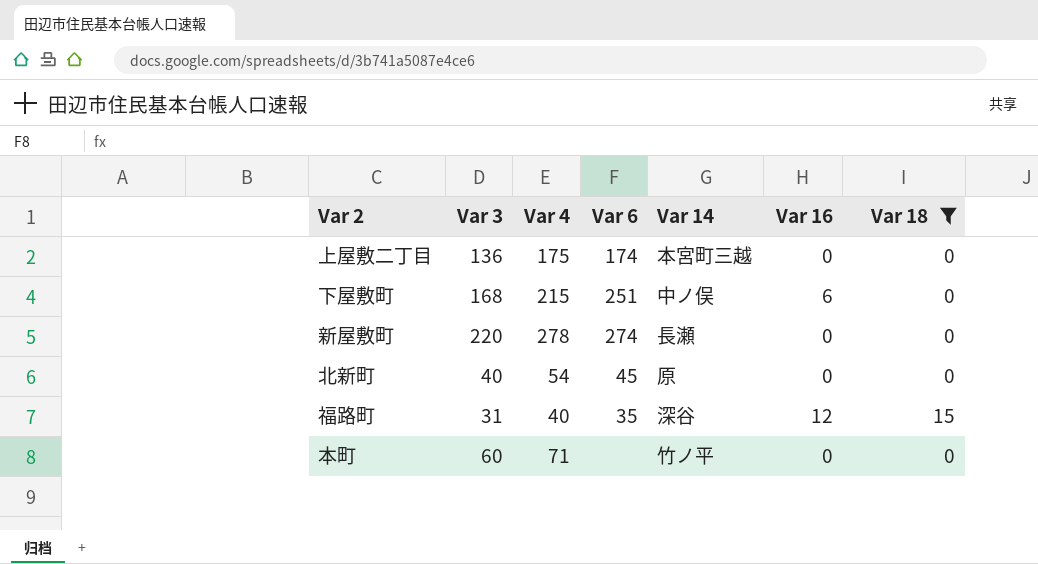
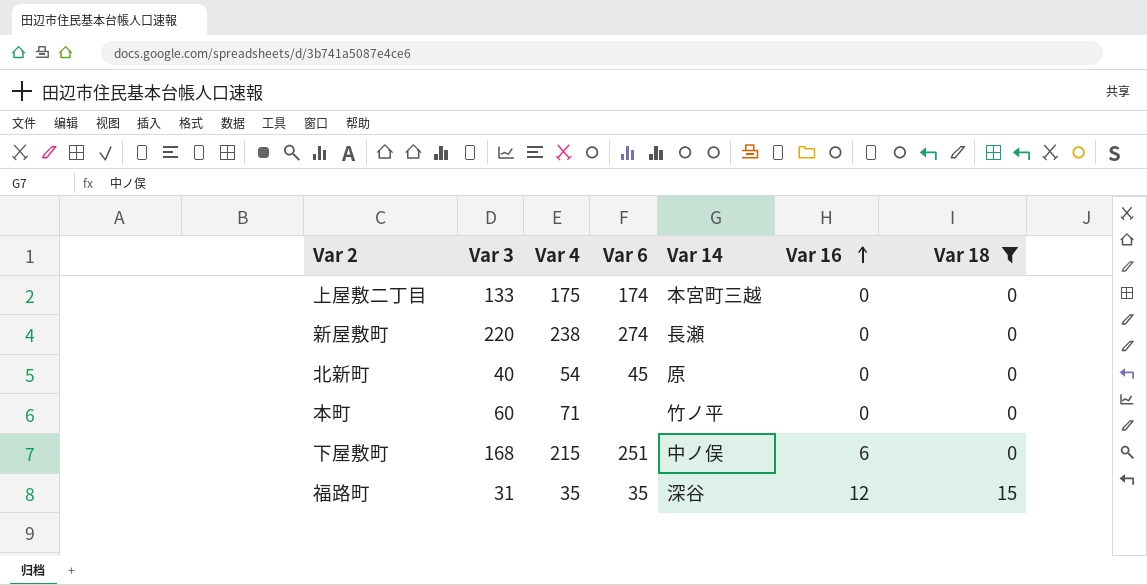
row order: none -> Var 16 ascending
上屋敷二丁目 | Var 3: 136 -> 133
新屋敷町 | Var 4: 278 -> 238
福路町 | Var 4: 40 -> 35

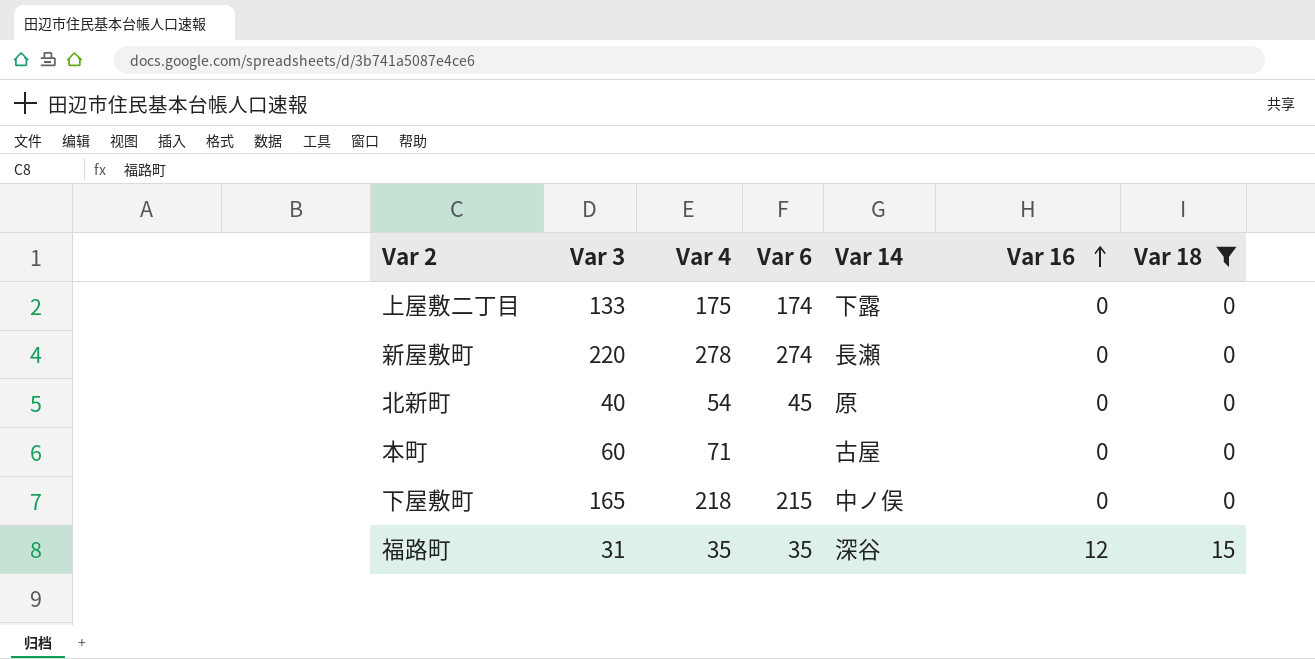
上屋敷二丁目 | Var 14: 本宮町三越 -> 下露
新屋敷町 | Var 4: 238 -> 278
本町 | Var 14: 竹ノ平 -> 古屋
下屋敷町 | Var 3: 168 -> 165
下屋敷町 | Var 4: 215 -> 218
下屋敷町 | Var 6: 251 -> 215
下屋敷町 | Var 16: 6 -> 0

